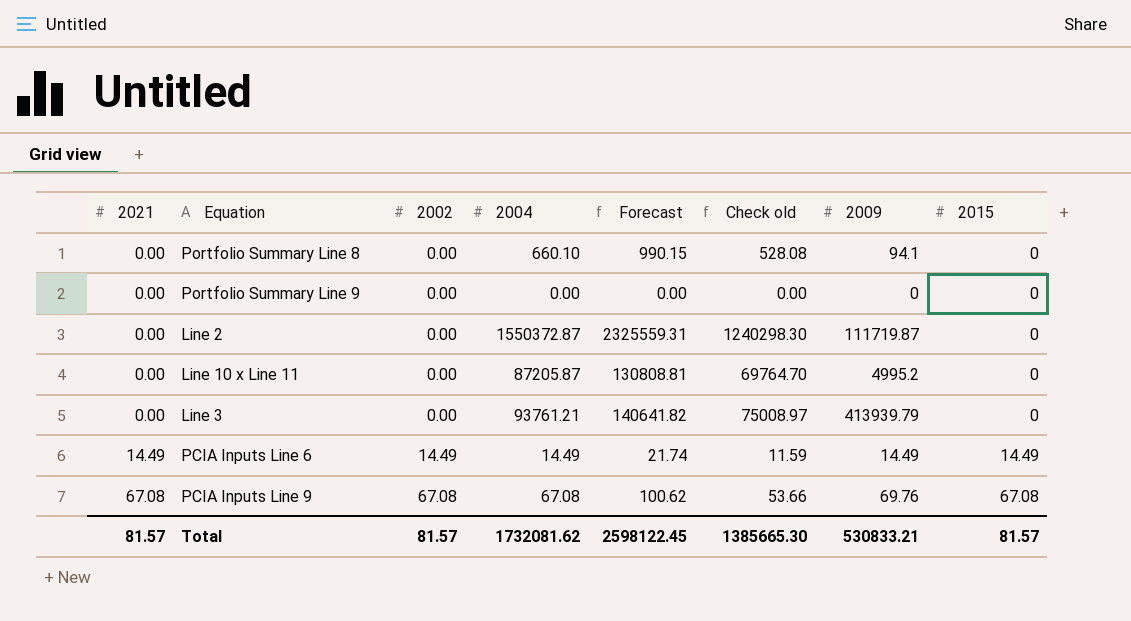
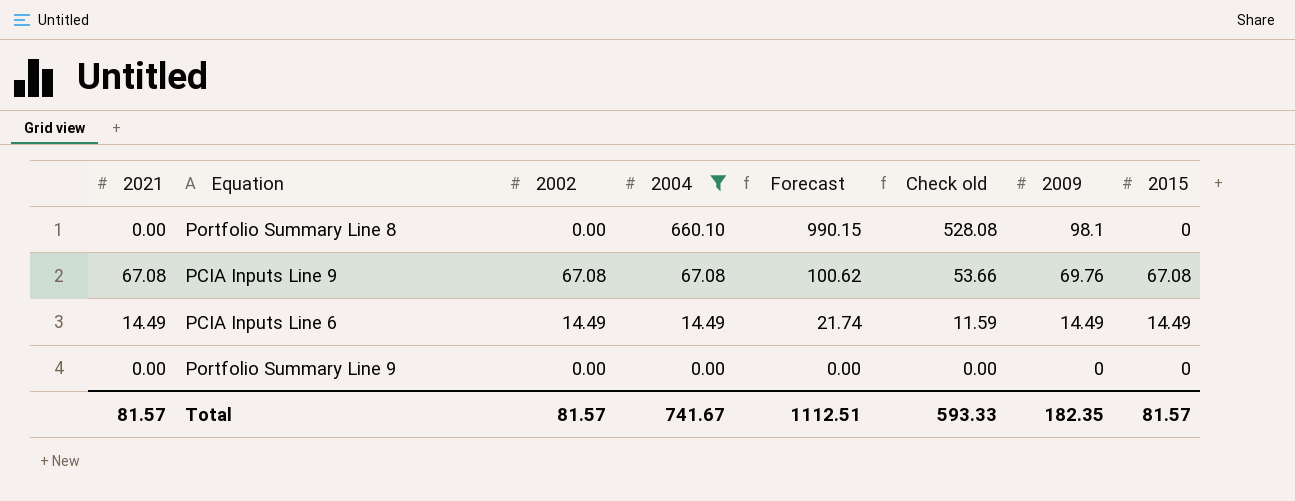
filter: none -> 2004 <= 660.10
row order: 2021 ascending -> 2004 descending
Portfolio Summary Line 8 | 2009: 94.1 -> 98.1
Total | 2004: 1732081.62 -> 741.67
Total | Forecast: 2598122.45 -> 1112.51
Total | Check old: 1385665.30 -> 593.33
Total | 2009: 530833.21 -> 182.35

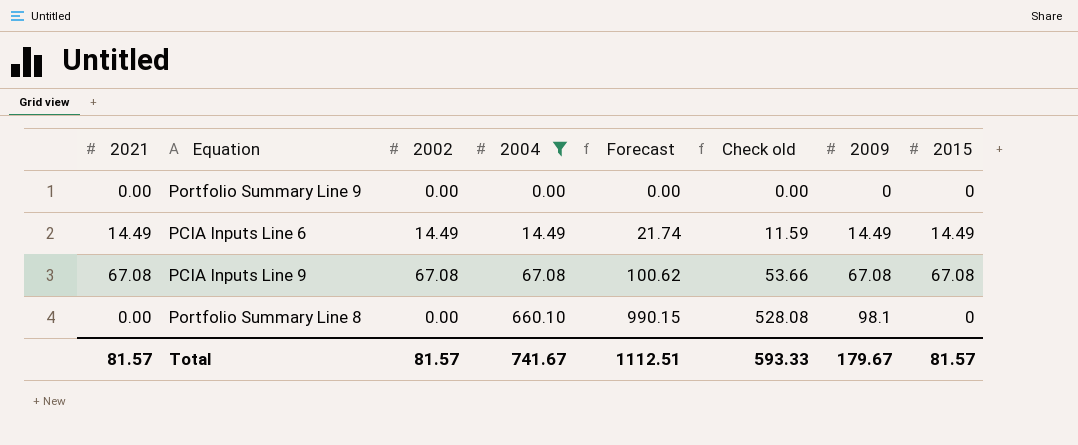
row order: 2004 descending -> 2004 ascending
PCIA Inputs Line 9 | 2009: 69.76 -> 67.08
Total | 2009: 182.35 -> 179.67

